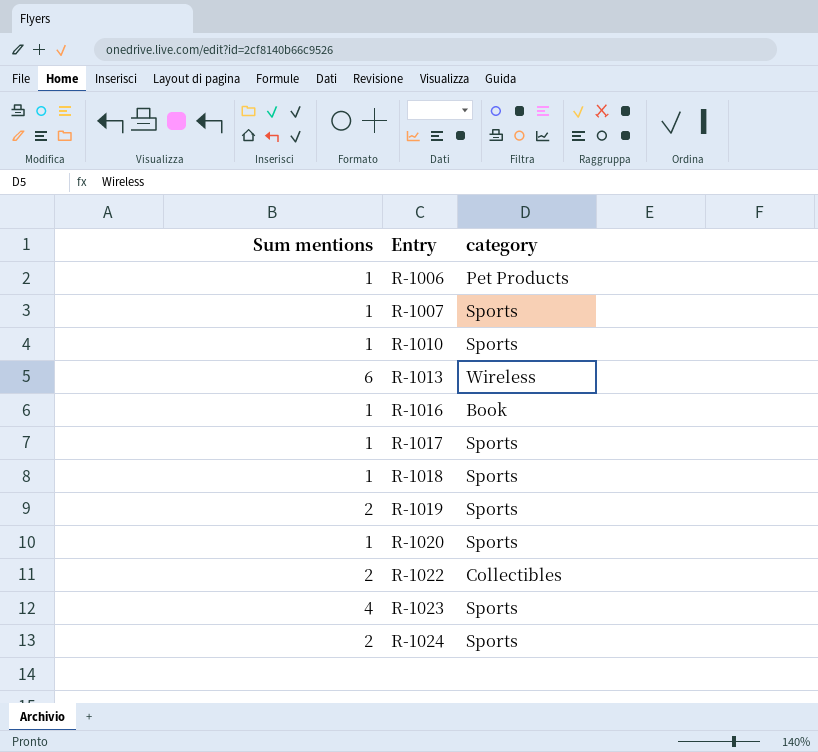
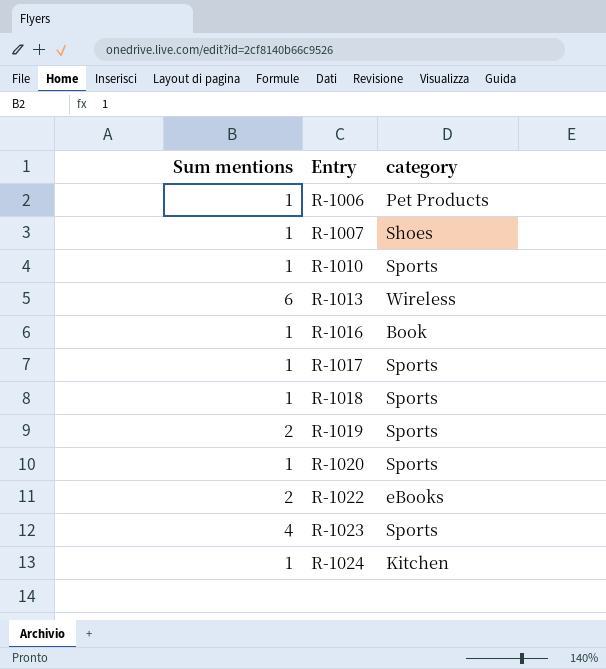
R-1007 | category: Sports -> Shoes
R-1022 | category: Collectibles -> eBooks
R-1024 | Sum mentions: 2 -> 1
R-1024 | category: Sports -> Kitchen

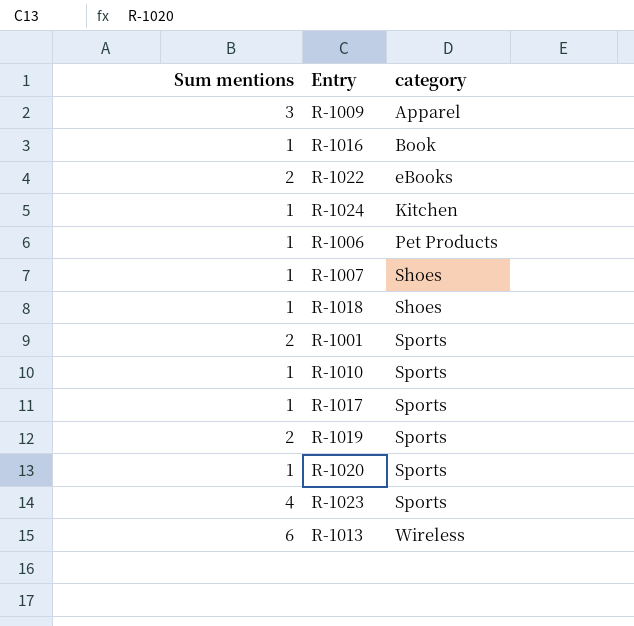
row order: Entry ascending -> category ascending
row R-1009: none -> 3 | Apparel
R-1018 | category: Sports -> Shoes
row R-1001: none -> 2 | Sports

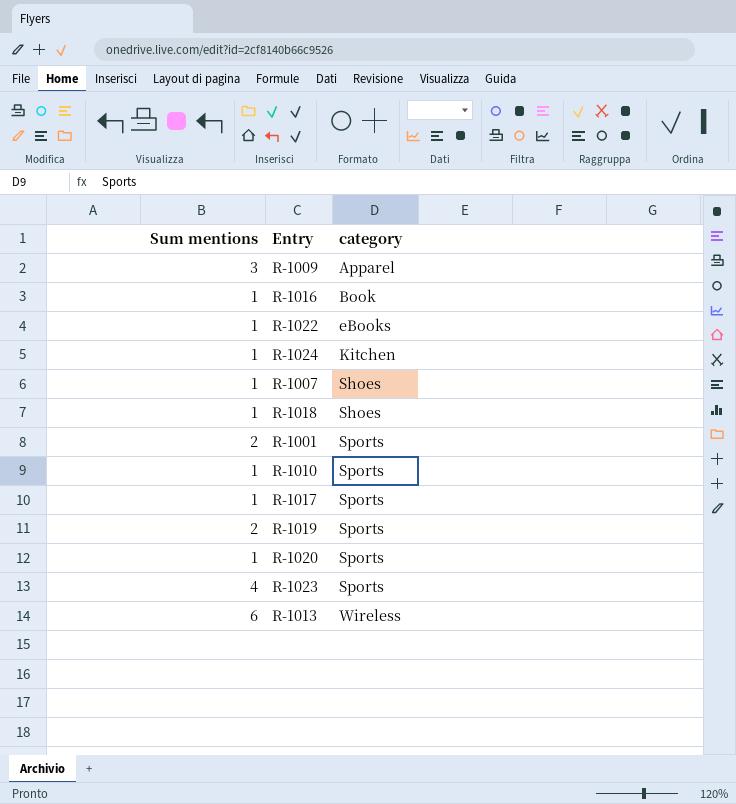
row R-1006: 1 | Pet Products -> none
R-1022 | Sum mentions: 2 -> 1

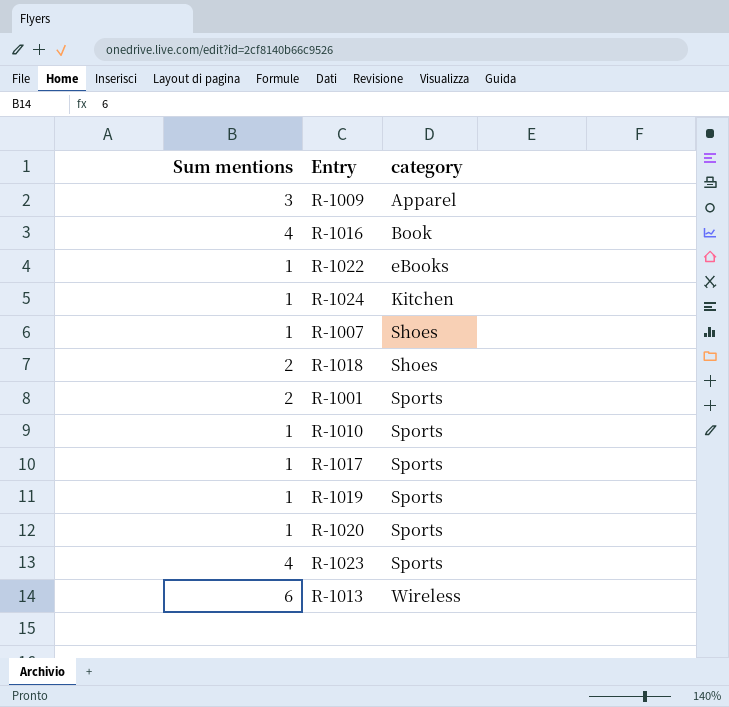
R-1016 | Sum mentions: 1 -> 4
R-1018 | Sum mentions: 1 -> 2
R-1019 | Sum mentions: 2 -> 1

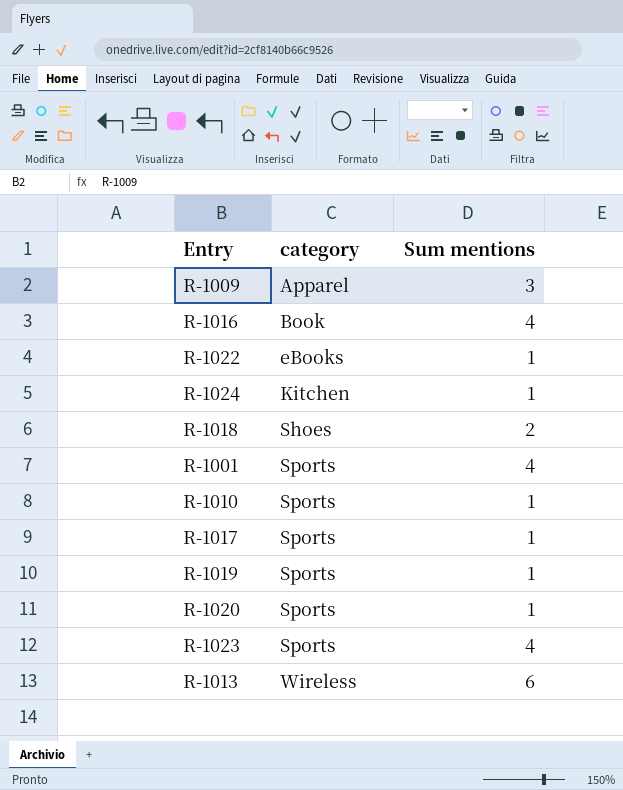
column Sum mentions | position: 1 -> 3
row R-1007: 1 | Shoes -> none
R-1001 | Sum mentions: 2 -> 4

